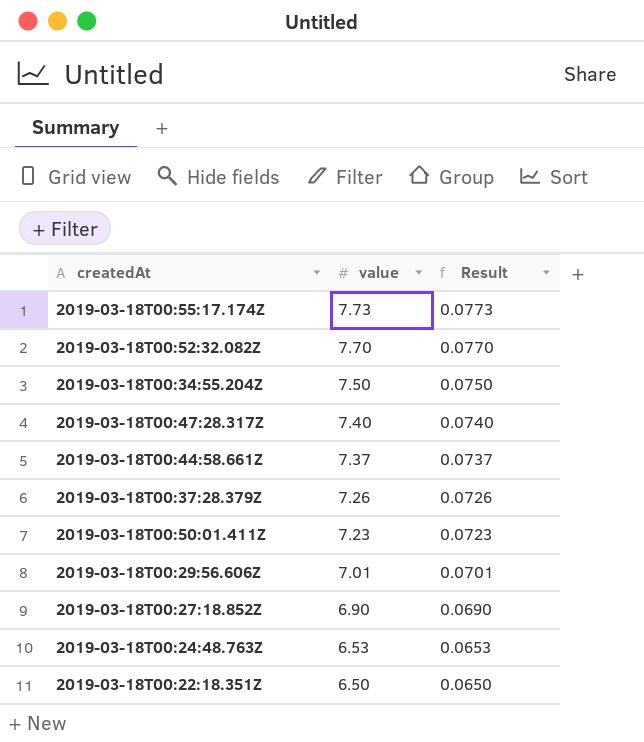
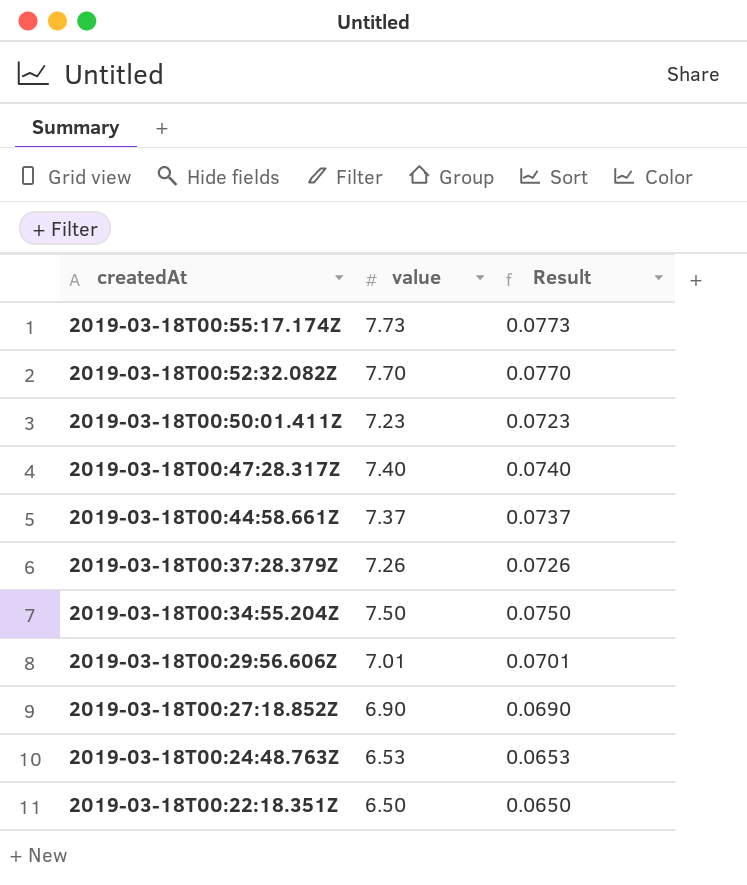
row order: value descending -> createdAt descending

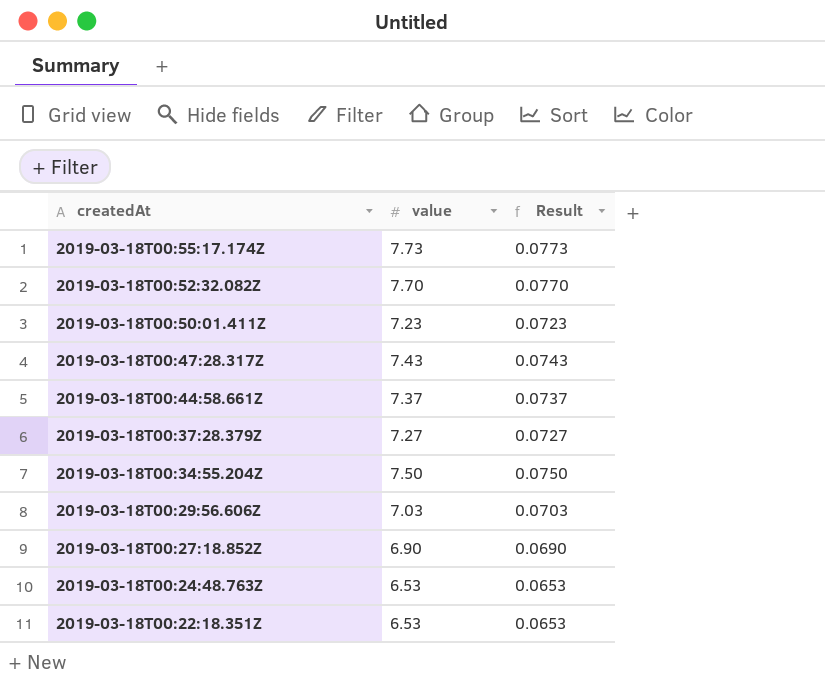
2019-03-18T00:47:28.317Z | value: 7.40 -> 7.43
2019-03-18T00:47:28.317Z | Result: 0.0740 -> 0.0743
2019-03-18T00:37:28.379Z | value: 7.26 -> 7.27
2019-03-18T00:37:28.379Z | Result: 0.0726 -> 0.0727
2019-03-18T00:29:56.606Z | value: 7.01 -> 7.03
2019-03-18T00:29:56.606Z | Result: 0.0701 -> 0.0703
2019-03-18T00:22:18.351Z | value: 6.50 -> 6.53
2019-03-18T00:22:18.351Z | Result: 0.0650 -> 0.0653

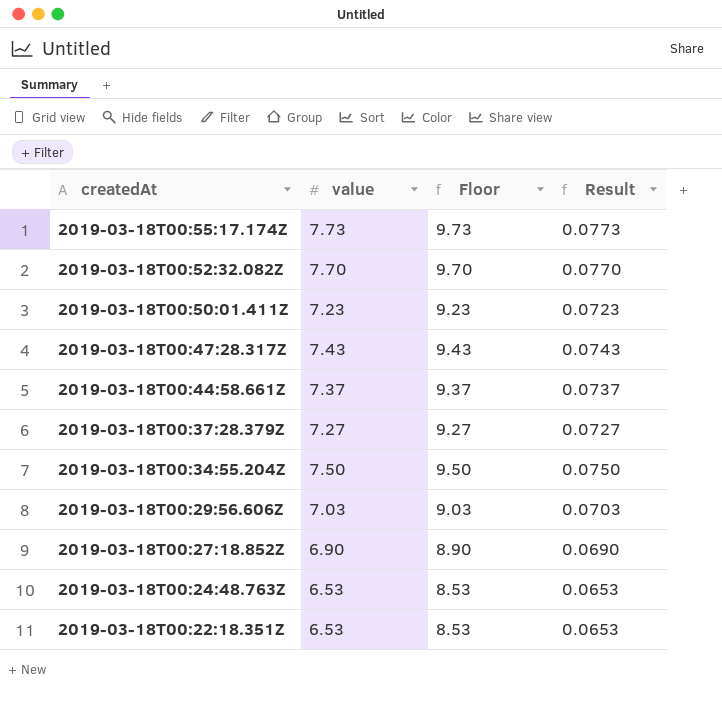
column Floor | formula: none -> [value] + 2

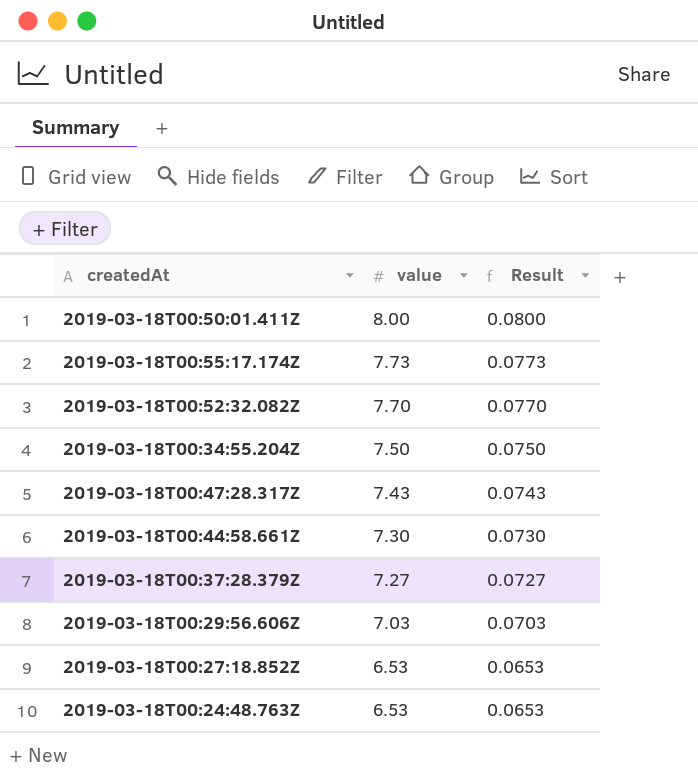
row order: createdAt descending -> value descending
column Floor | formula: [value] + 2 -> none
row 2019-03-18T00:22:18.351Z: 6.53 | 8.53 | 0.0653 -> none
2019-03-18T00:50:01.411Z | value: 7.23 -> 8.00
2019-03-18T00:50:01.411Z | Result: 0.0723 -> 0.0800
2019-03-18T00:44:58.661Z | value: 7.37 -> 7.30
2019-03-18T00:44:58.661Z | Result: 0.0737 -> 0.0730
2019-03-18T00:27:18.852Z | value: 6.90 -> 6.53
2019-03-18T00:27:18.852Z | Result: 0.0690 -> 0.0653

